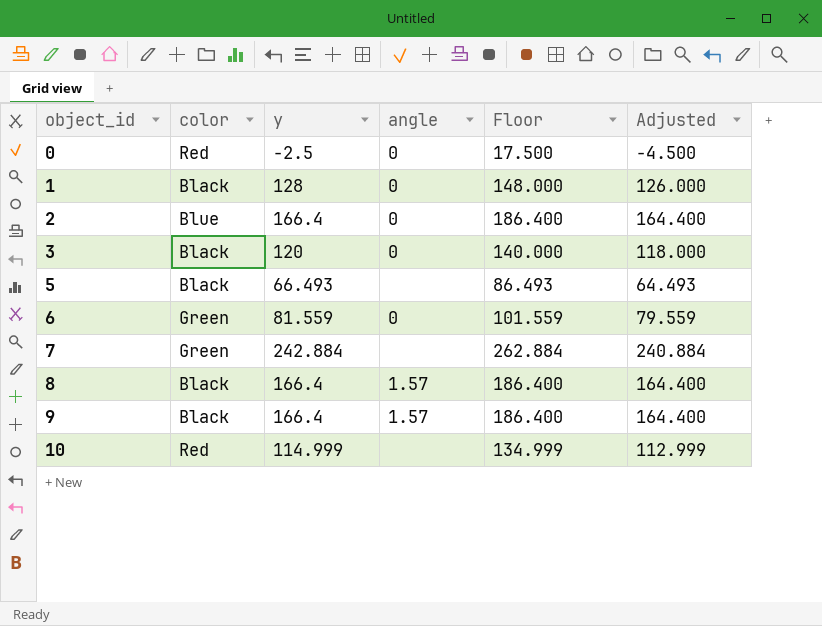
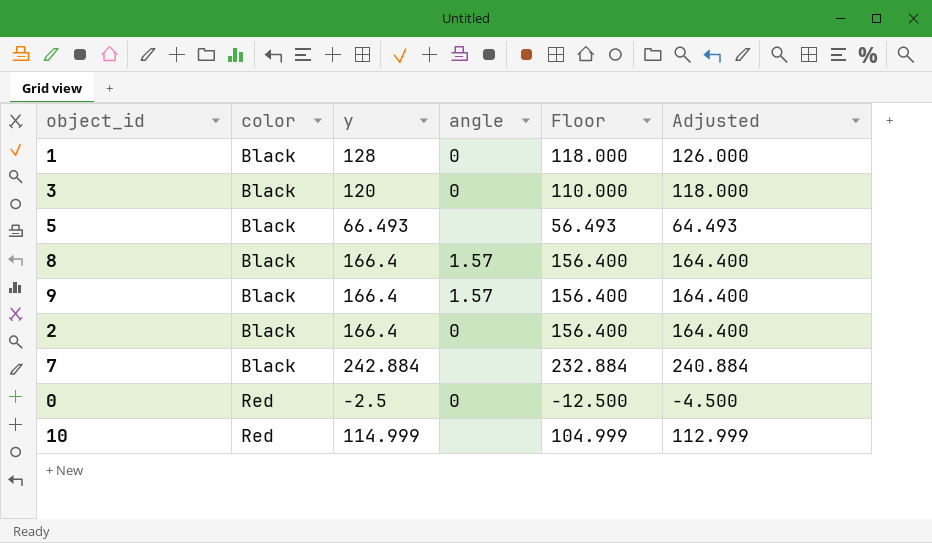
row order: object_id ascending -> color ascending
column Floor | formula: [y] + 20 -> [y] - 10
row 6: Green | 81.559 | 0 | 101.559 | 79.559 -> none
2 | color: Blue -> Black
7 | color: Green -> Black

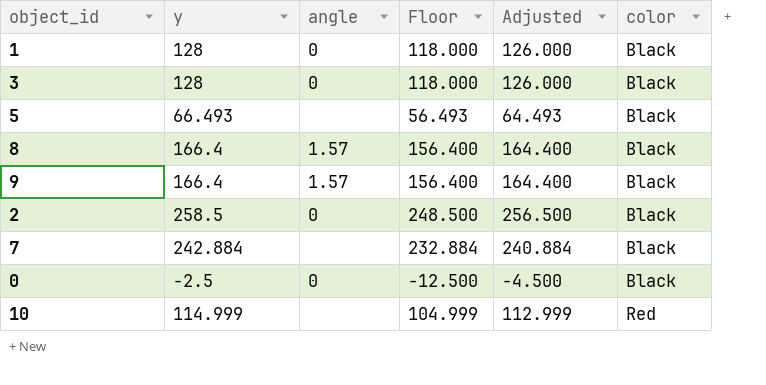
column color | position: 2 -> 6
3 | y: 120 -> 128
3 | Floor: 110.000 -> 118.000
3 | Adjusted: 118.000 -> 126.000
2 | y: 166.4 -> 258.5
2 | Floor: 156.400 -> 248.500
2 | Adjusted: 164.400 -> 256.500
0 | color: Red -> Black

